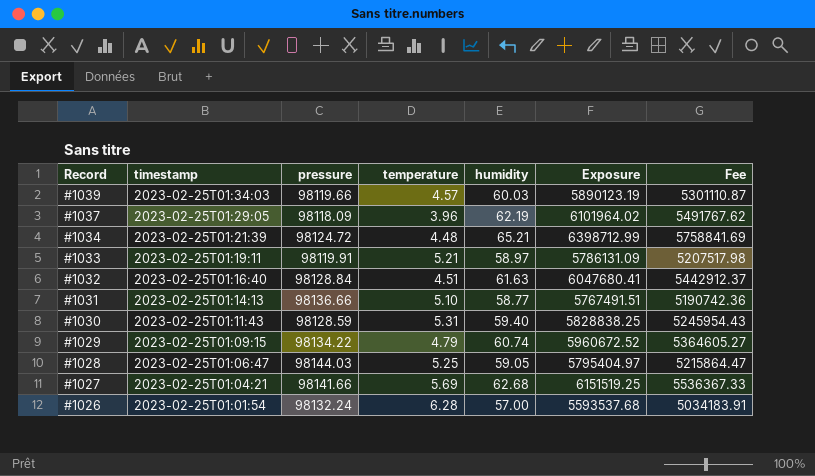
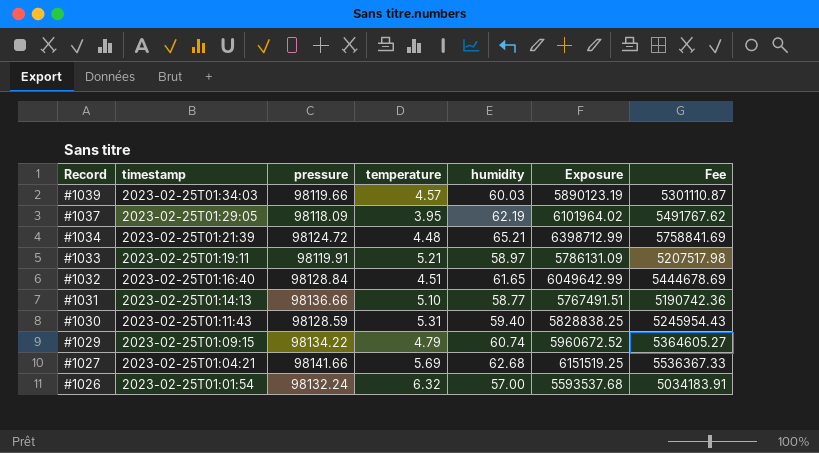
row #1028: 2023-02-25T01:06:47 | 98144.03 | 5.25 | 59.05 | 5795404.97 | 5215864.47 -> none
#1037 | temperature: 3.96 -> 3.95
#1032 | humidity: 61.63 -> 61.65
#1032 | Exposure: 6047680.41 -> 6049642.99
#1032 | Fee: 5442912.37 -> 5444678.69
#1026 | temperature: 6.28 -> 6.32

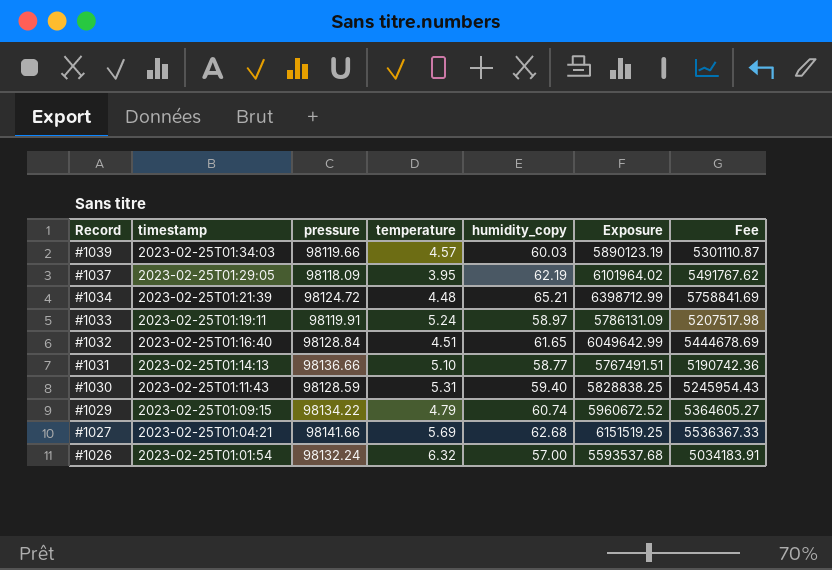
column name: humidity -> humidity_copy
#1033 | temperature: 5.21 -> 5.24

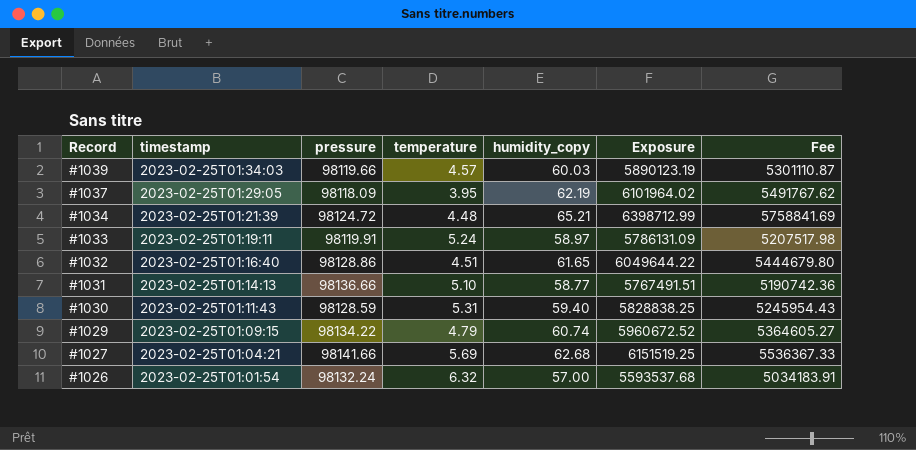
#1032 | pressure: 98128.84 -> 98128.86
#1032 | Exposure: 6049642.99 -> 6049644.22
#1032 | Fee: 5444678.69 -> 5444679.80

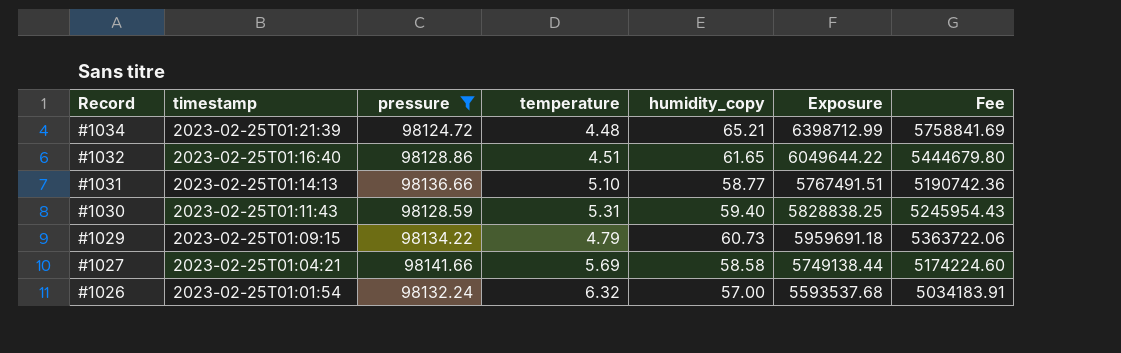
filter: none -> pressure >= 98124.72
#1029 | humidity_copy: 60.74 -> 60.73
#1029 | Exposure: 5960672.52 -> 5959691.18
#1029 | Fee: 5364605.27 -> 5363722.06
#1027 | humidity_copy: 62.68 -> 58.58
#1027 | Exposure: 6151519.25 -> 5749138.44
#1027 | Fee: 5536367.33 -> 5174224.60

